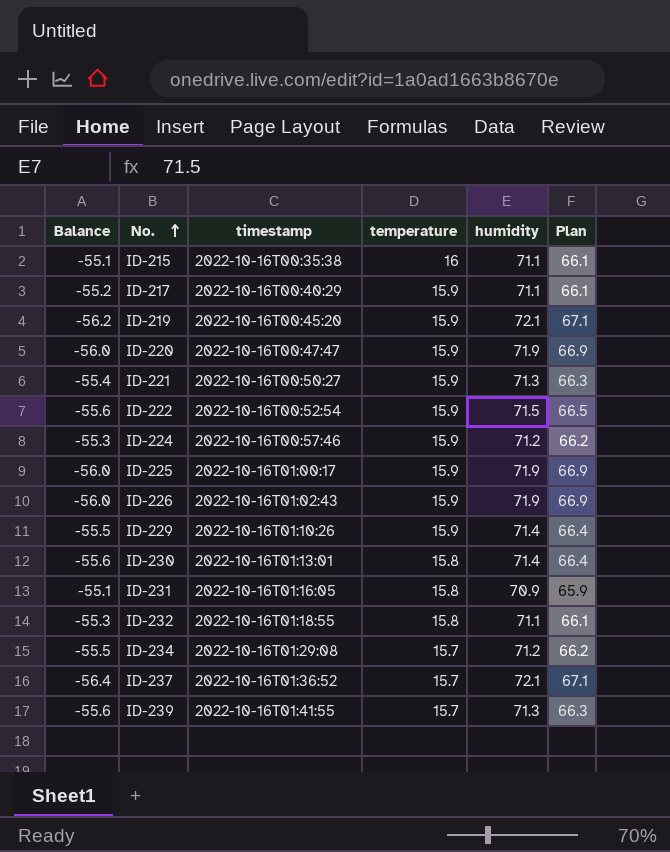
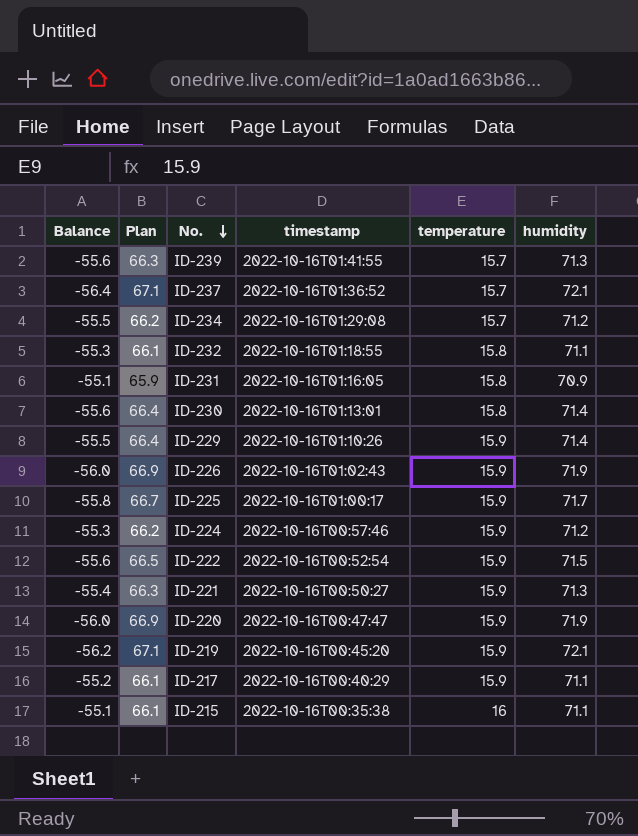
row order: No. ascending -> No. descending
column Plan | position: 6 -> 2
ID-225 | Balance: -56.0 -> -55.8
ID-225 | Plan: 66.9 -> 66.7
ID-225 | humidity: 71.9 -> 71.7

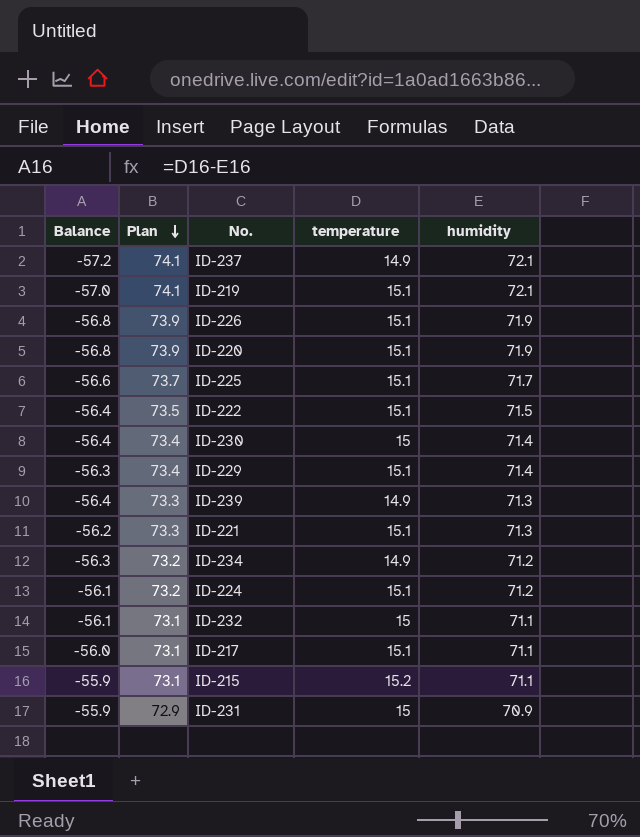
row order: No. descending -> Plan descending
column timestamp | position: 4 -> none
column Plan | formula: [humidity] - 5 -> [humidity] + 2
ID-237 | Balance: -56.4 -> -57.2
ID-237 | temperature: 15.7 -> 14.9
ID-219 | Balance: -56.2 -> -57.0
ID-219 | temperature: 15.9 -> 15.1
ID-226 | Balance: -56.0 -> -56.8
ID-226 | temperature: 15.9 -> 15.1
ID-220 | Balance: -56.0 -> -56.8
ID-220 | temperature: 15.9 -> 15.1
ID-225 | Balance: -55.8 -> -56.6
ID-225 | temperature: 15.9 -> 15.1
ID-222 | Balance: -55.6 -> -56.4
ID-222 | temperature: 15.9 -> 15.1
ID-230 | Balance: -55.6 -> -56.4
ID-230 | temperature: 15.8 -> 15
ID-229 | Balance: -55.5 -> -56.3
ID-229 | temperature: 15.9 -> 15.1
ID-239 | Balance: -55.6 -> -56.4
ID-239 | temperature: 15.7 -> 14.9
ID-221 | Balance: -55.4 -> -56.2
ID-221 | temperature: 15.9 -> 15.1
ID-234 | Balance: -55.5 -> -56.3
ID-234 | temperature: 15.7 -> 14.9
ID-224 | Balance: -55.3 -> -56.1
ID-224 | temperature: 15.9 -> 15.1
ID-232 | Balance: -55.3 -> -56.1
ID-232 | temperature: 15.8 -> 15
ID-217 | Balance: -55.2 -> -56.0
ID-217 | temperature: 15.9 -> 15.1
ID-215 | Balance: -55.1 -> -55.9
ID-215 | temperature: 16 -> 15.2
ID-231 | Balance: -55.1 -> -55.9
ID-231 | temperature: 15.8 -> 15

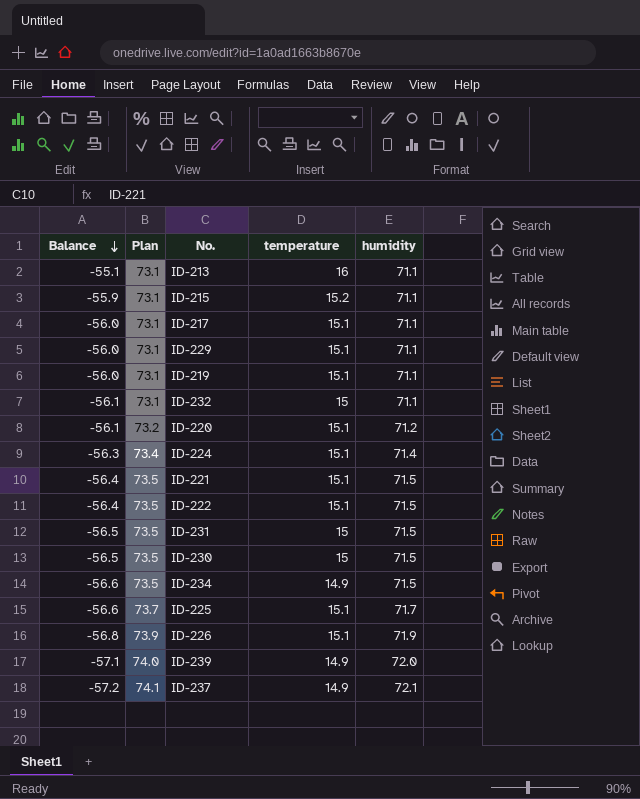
row order: Plan descending -> Balance descending
row ID-213: none -> -55.1 | 73.1 | 16 | 71.1
ID-229 | Balance: -56.3 -> -56.0
ID-229 | Plan: 73.4 -> 73.1
ID-229 | humidity: 71.4 -> 71.1
ID-219 | Balance: -57.0 -> -56.0
ID-219 | Plan: 74.1 -> 73.1
ID-219 | humidity: 72.1 -> 71.1
ID-220 | Balance: -56.8 -> -56.1
ID-220 | Plan: 73.9 -> 73.2
ID-220 | humidity: 71.9 -> 71.2
ID-224 | Balance: -56.1 -> -56.3
ID-224 | Plan: 73.2 -> 73.4
ID-224 | humidity: 71.2 -> 71.4
ID-221 | Balance: -56.2 -> -56.4
ID-221 | Plan: 73.3 -> 73.5
ID-221 | humidity: 71.3 -> 71.5
ID-231 | Balance: -55.9 -> -56.5
ID-231 | Plan: 72.9 -> 73.5
ID-231 | humidity: 70.9 -> 71.5
ID-230 | Balance: -56.4 -> -56.5
ID-230 | Plan: 73.4 -> 73.5
ID-230 | humidity: 71.4 -> 71.5
ID-234 | Balance: -56.3 -> -56.6
ID-234 | Plan: 73.2 -> 73.5
ID-234 | humidity: 71.2 -> 71.5
ID-239 | Balance: -56.4 -> -57.1
ID-239 | Plan: 73.3 -> 74.0
ID-239 | humidity: 71.3 -> 72.0

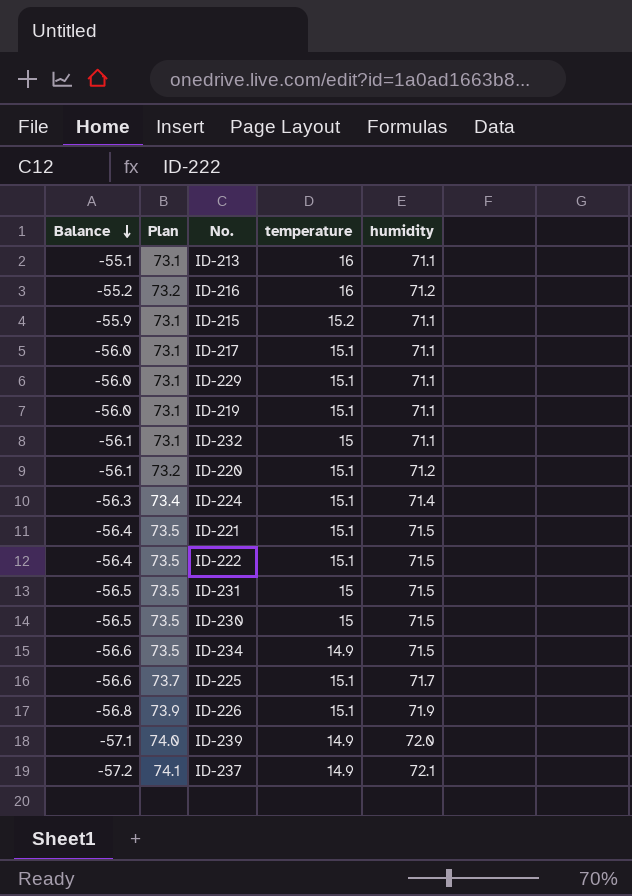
row ID-216: none -> -55.2 | 73.2 | 16 | 71.2

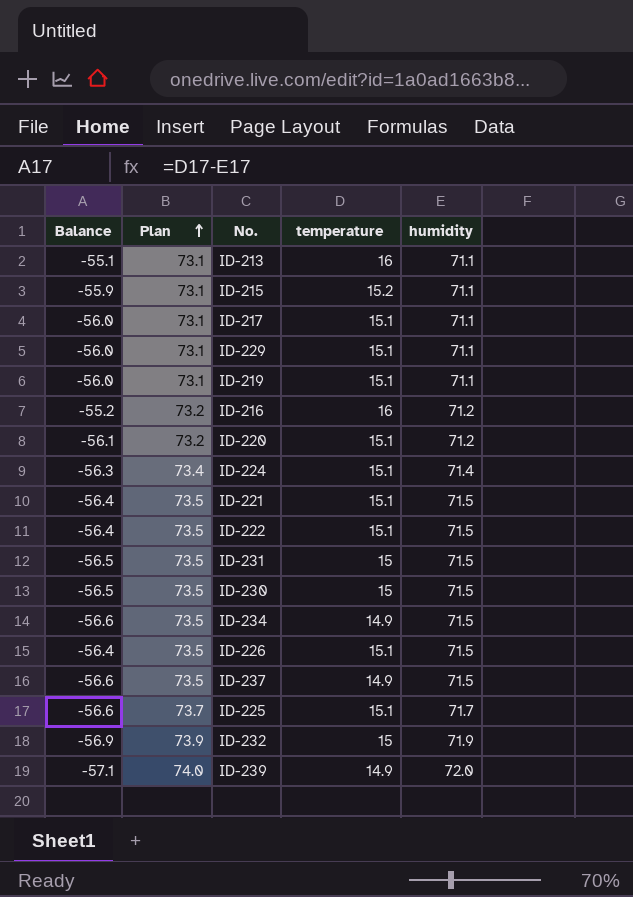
row order: Balance descending -> Plan ascending
ID-226 | Balance: -56.8 -> -56.4
ID-226 | Plan: 73.9 -> 73.5
ID-226 | humidity: 71.9 -> 71.5
ID-237 | Balance: -57.2 -> -56.6
ID-237 | Plan: 74.1 -> 73.5
ID-237 | humidity: 72.1 -> 71.5
ID-232 | Balance: -56.1 -> -56.9
ID-232 | Plan: 73.1 -> 73.9
ID-232 | humidity: 71.1 -> 71.9

